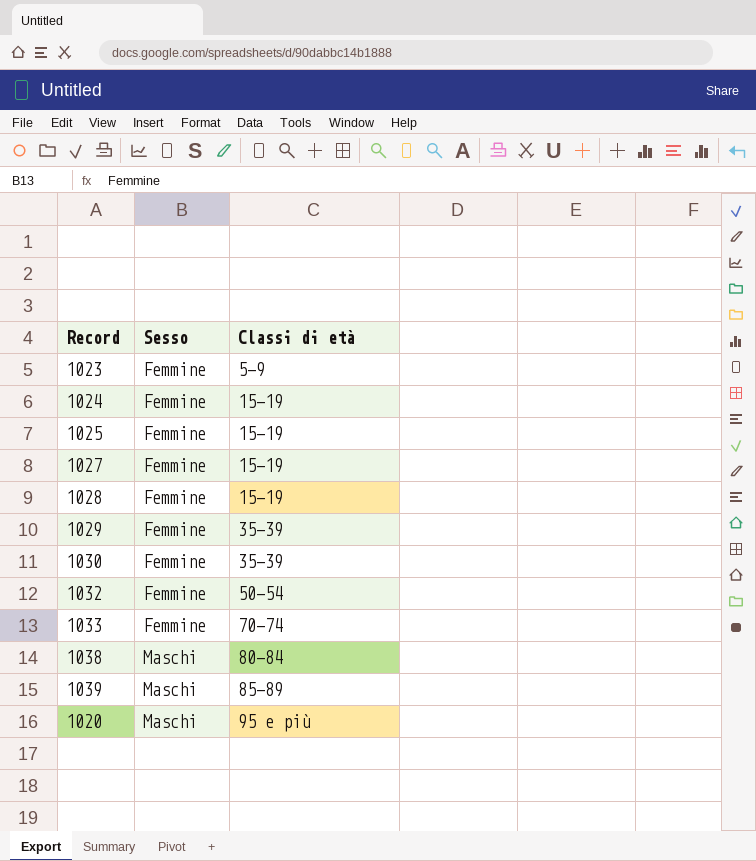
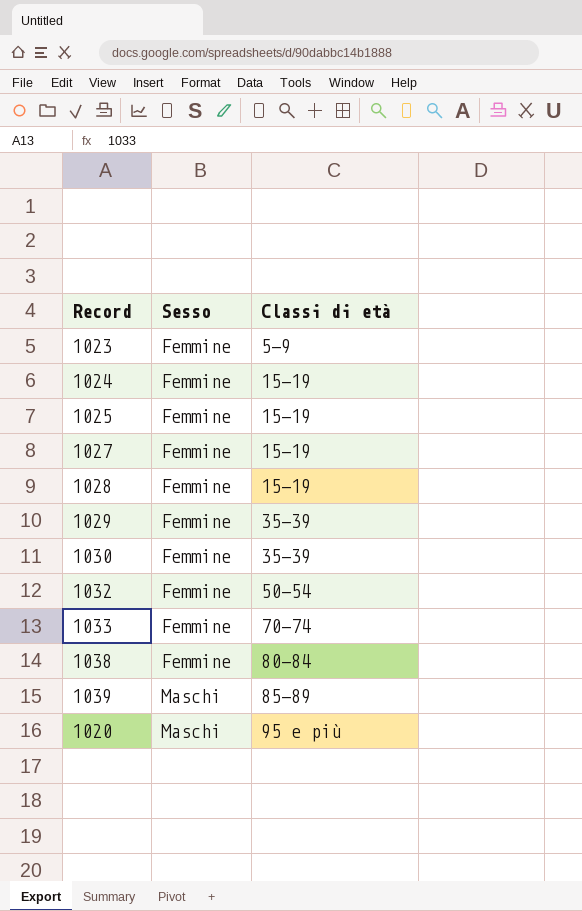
1038 | Sesso: Maschi -> Femmine

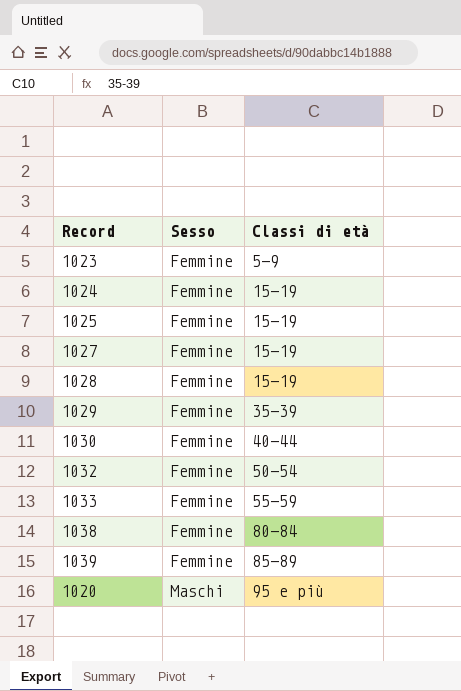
1030 | Classi di età: 35-39 -> 40-44
1033 | Classi di età: 70-74 -> 55-59
1039 | Sesso: Maschi -> Femmine

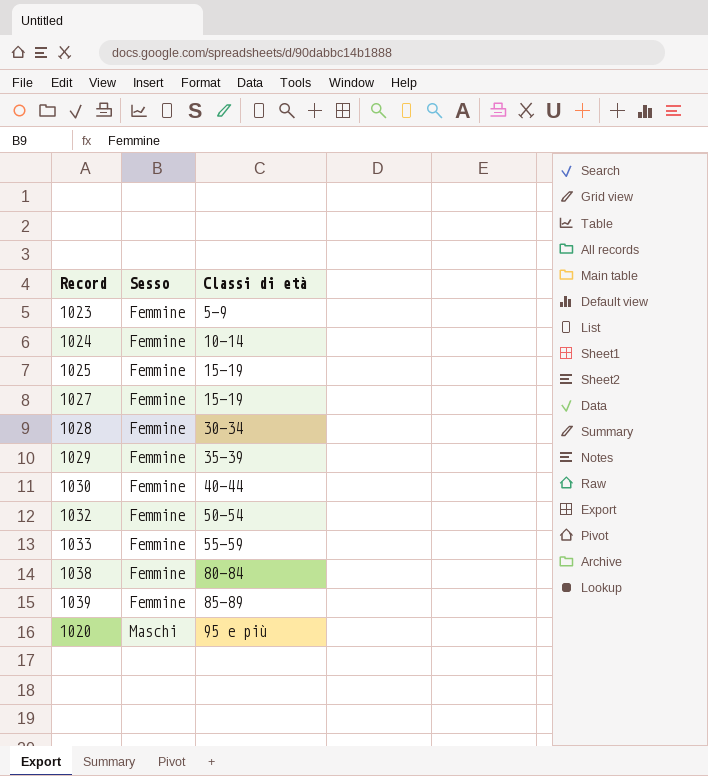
1024 | Classi di età: 15-19 -> 10-14
1028 | Classi di età: 15-19 -> 30-34

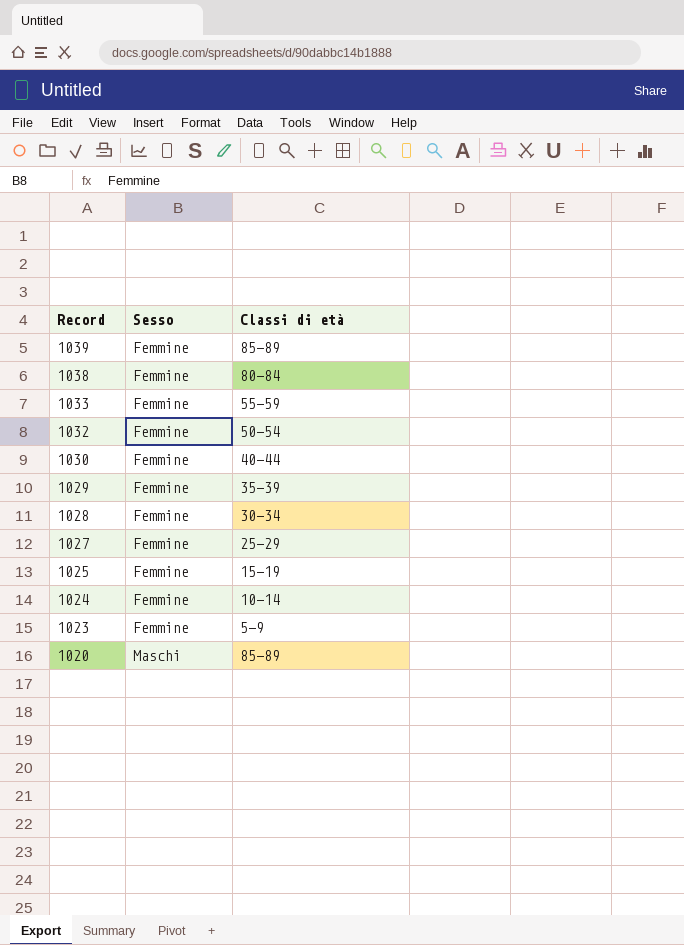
row order: Sesso ascending -> Record descending
1027 | Classi di età: 15-19 -> 25-29
1020 | Classi di età: 95 e più -> 85-89

